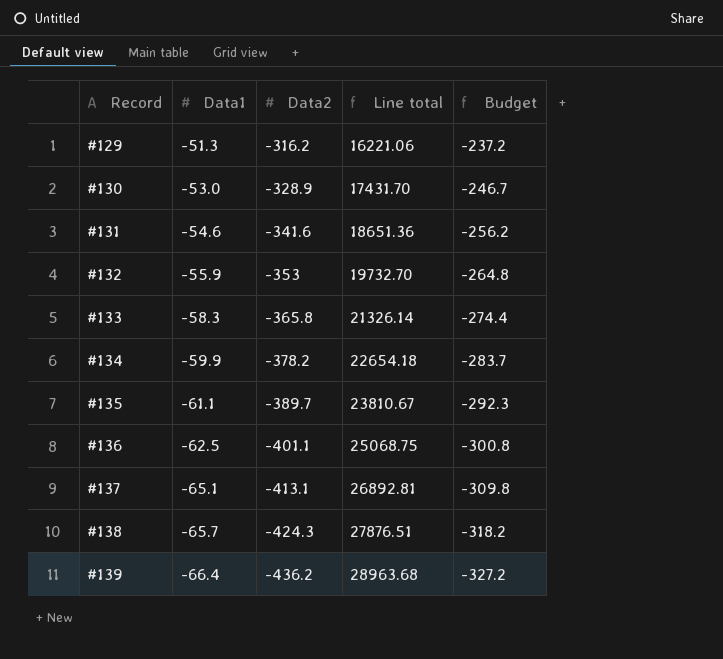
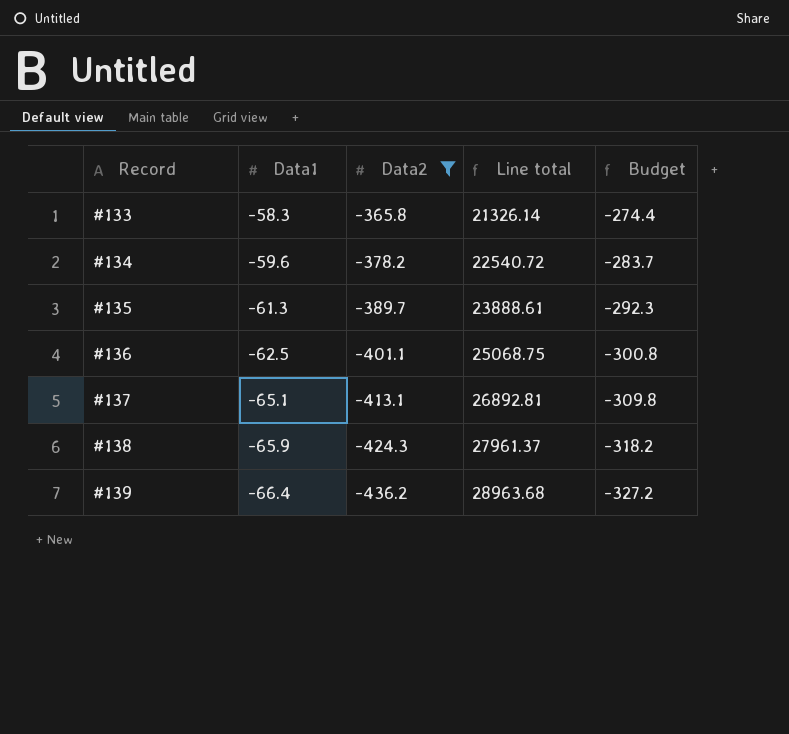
filter: none -> Data2 <= -365.8
#134 | Data1: -59.9 -> -59.6
#134 | Line total: 22654.18 -> 22540.72
#135 | Data1: -61.1 -> -61.3
#135 | Line total: 23810.67 -> 23888.61
#138 | Data1: -65.7 -> -65.9
#138 | Line total: 27876.51 -> 27961.37

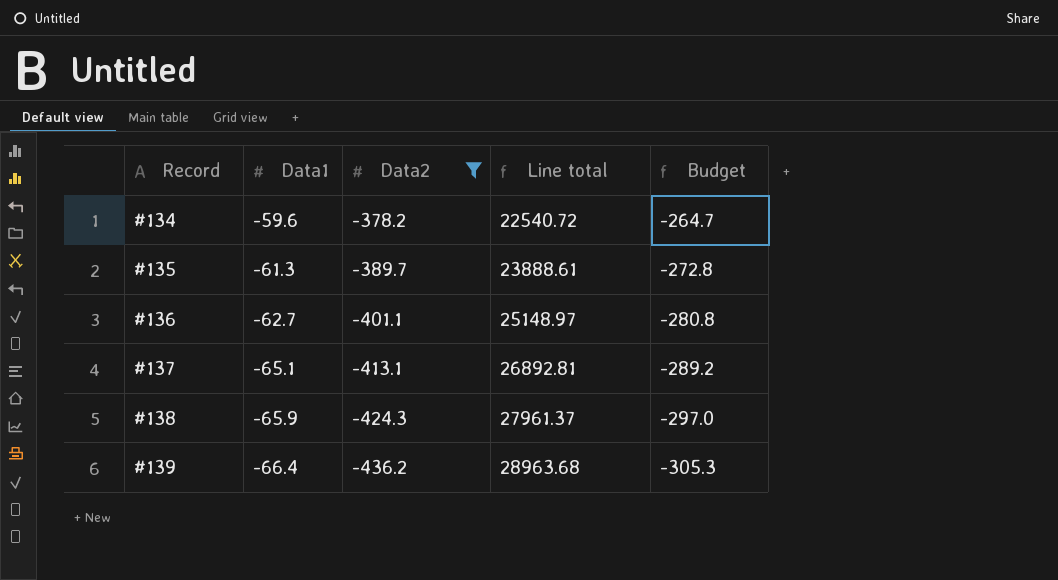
column Budget | formula: [Data2] * 0.75 -> [Data2] * 0.7
row #133: -58.3 | -365.8 | 21326.14 | -274.4 -> none
#136 | Data1: -62.5 -> -62.7
#136 | Line total: 25068.75 -> 25148.97

